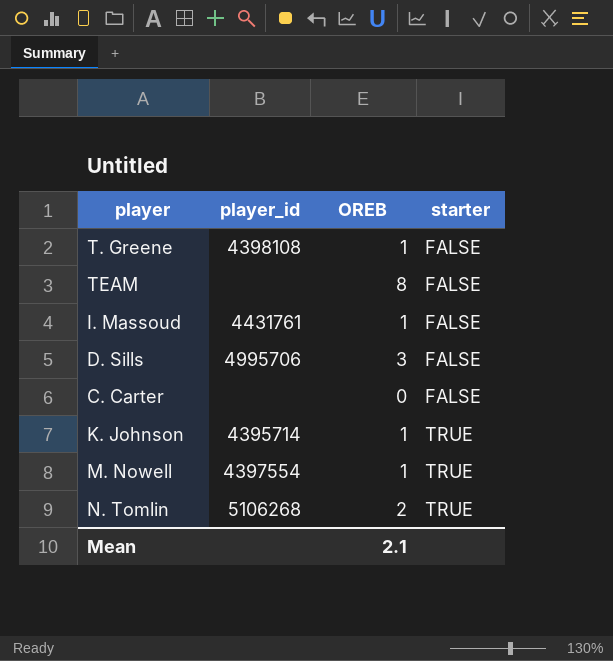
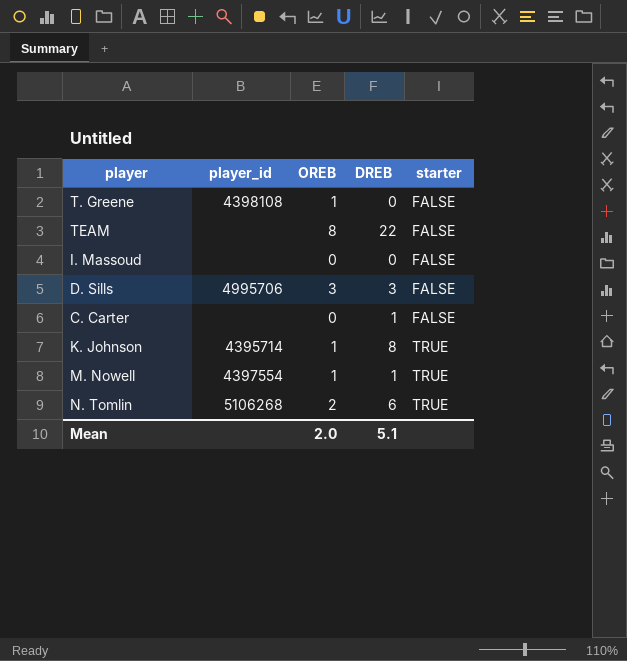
column DREB | position: none -> 4
I. Massoud | player_id: 4431761 -> none
I. Massoud | OREB: 1 -> 0
Mean | OREB: 2.1 -> 2.0

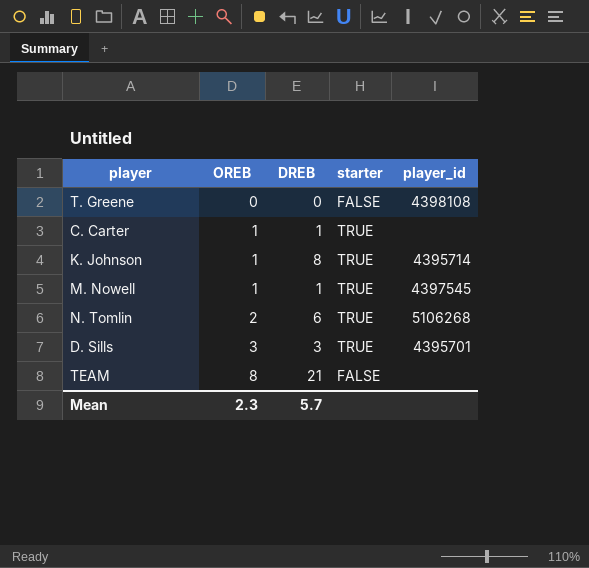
row order: starter ascending -> OREB ascending
column player_id | position: 2 -> 5
row I. Massoud: none | 0 | 0 | FALSE -> none
T. Greene | OREB: 1 -> 0
C. Carter | OREB: 0 -> 1
C. Carter | starter: FALSE -> TRUE
M. Nowell | player_id: 4397554 -> 4397545
D. Sills | starter: FALSE -> TRUE
D. Sills | player_id: 4995706 -> 4395701
TEAM | DREB: 22 -> 21
Mean | OREB: 2.0 -> 2.3
Mean | DREB: 5.1 -> 5.7

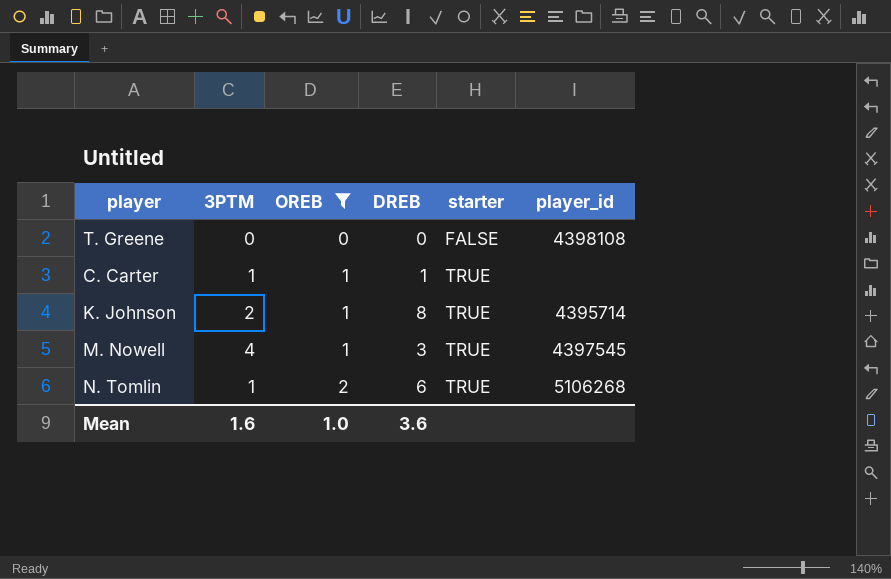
filter: none -> OREB <= 2
column 3PTM | position: none -> 2
M. Nowell | DREB: 1 -> 3
Mean | OREB: 2.3 -> 1.0
Mean | DREB: 5.7 -> 3.6

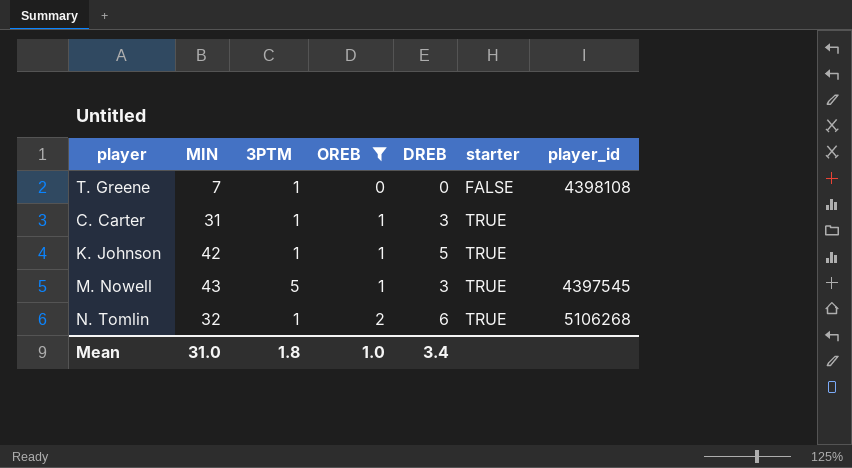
column MIN | position: none -> 2
T. Greene | 3PTM: 0 -> 1
C. Carter | DREB: 1 -> 3
K. Johnson | 3PTM: 2 -> 1
K. Johnson | DREB: 8 -> 5
K. Johnson | player_id: 4395714 -> none
M. Nowell | 3PTM: 4 -> 5
Mean | 3PTM: 1.6 -> 1.8
Mean | DREB: 3.6 -> 3.4

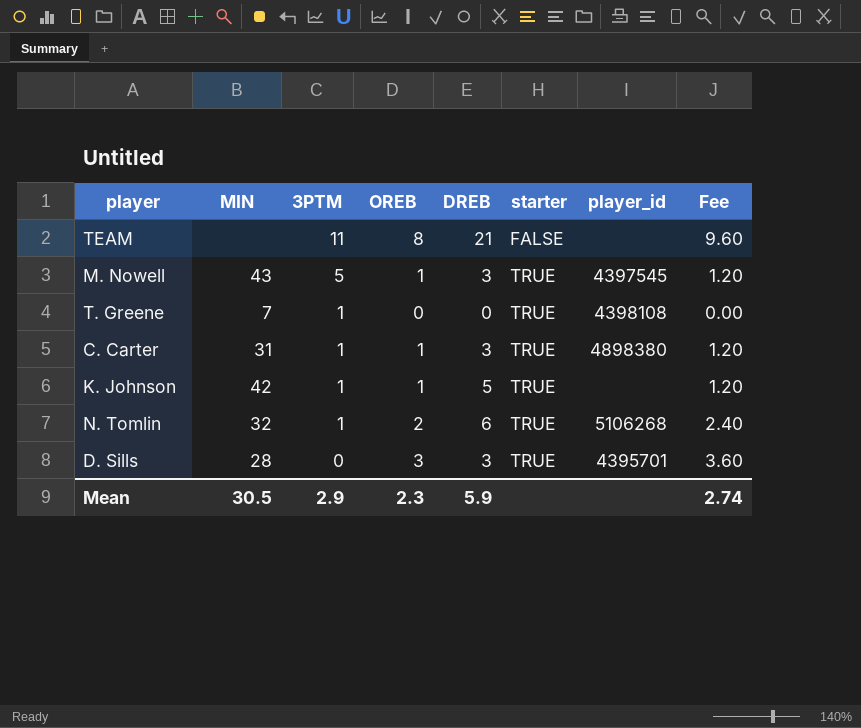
filter: OREB <= 2 -> none
row order: OREB ascending -> 3PTM descending
column Fee | formula: none -> [OREB] * 1.2
T. Greene | starter: FALSE -> TRUE
C. Carter | player_id: none -> 4898380
Mean | MIN: 31.0 -> 30.5
Mean | 3PTM: 1.8 -> 2.9
Mean | OREB: 1.0 -> 2.3
Mean | DREB: 3.4 -> 5.9

